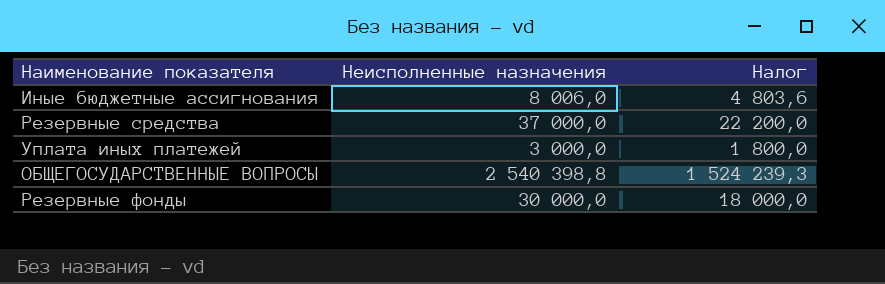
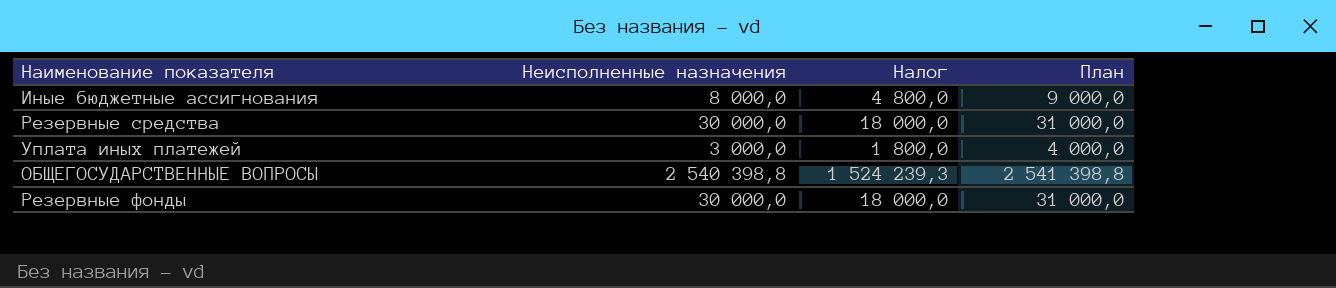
column План | formula: none -> [Неисполненные назначения] + 1000
Иные бюджетные ассигнования | Неисполненные назначения: 8 006,0 -> 8 000,0
Иные бюджетные ассигнования | Налог: 4 803,6 -> 4 800,0
Резервные средства | Неисполненные назначения: 37 000,0 -> 30 000,0
Резервные средства | Налог: 22 200,0 -> 18 000,0

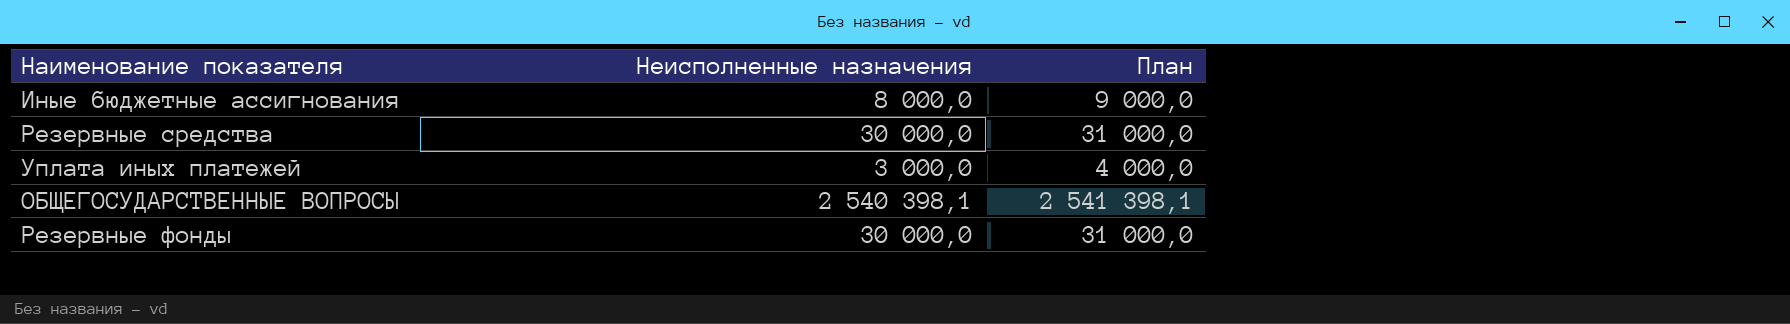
column Налог | formula: [Неисполненные назначения] * 0,6 -> none
ОБЩЕГОСУДАРСТВЕННЫЕ ВОПРОСЫ | Неисполненные назначения: 2 540 398,8 -> 2 540 398,1
ОБЩЕГОСУДАРСТВЕННЫЕ ВОПРОСЫ | План: 2 541 398,8 -> 2 541 398,1

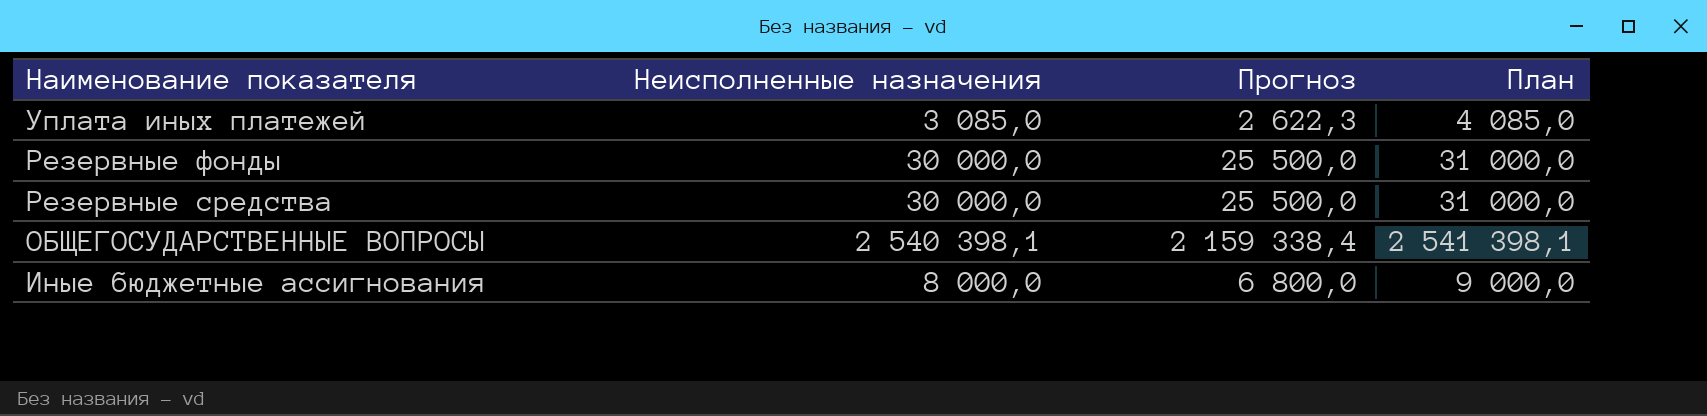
row order: none -> Наименование показателя descending
column Прогноз | formula: none -> [Неисполненные назначения] * 0,85
Уплата иных платежей | Неисполненные назначения: 3 000,0 -> 3 085,0
Уплата иных платежей | План: 4 000,0 -> 4 085,0

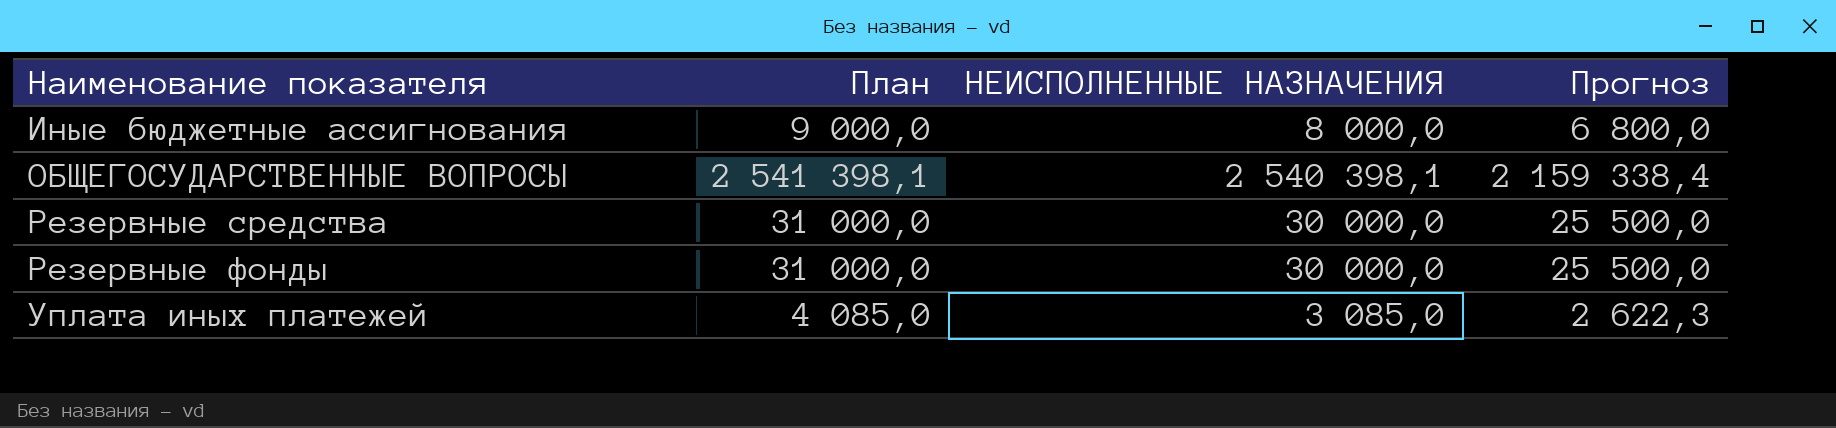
row order: Наименование показателя descending -> Наименование показателя ascending
column План | position: 4 -> 2
column name: Неисполненные назначения -> НЕИСПОЛНЕННЫЕ НАЗНАЧЕНИЯ

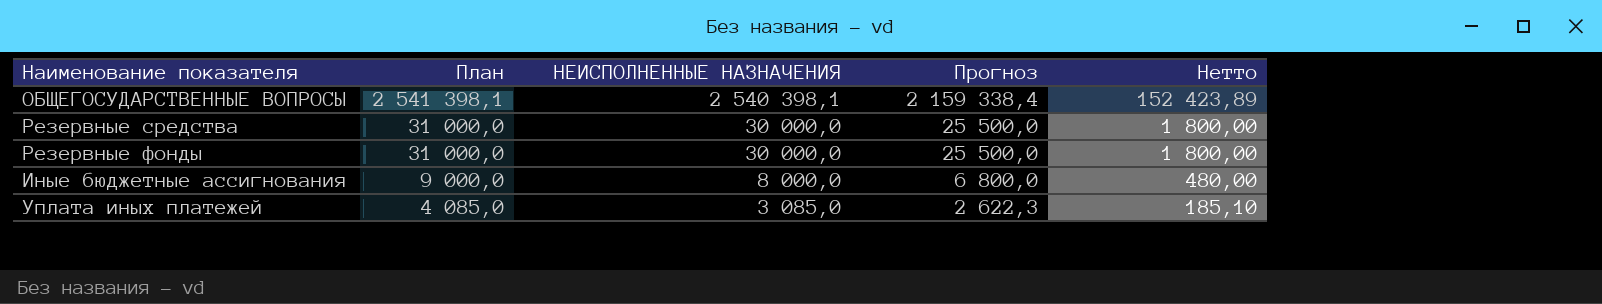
row order: Наименование показателя ascending -> План descending
column Нетто | formula: none -> [НЕИСПОЛНЕННЫЕ НАЗНАЧЕНИЯ] * 0,06

